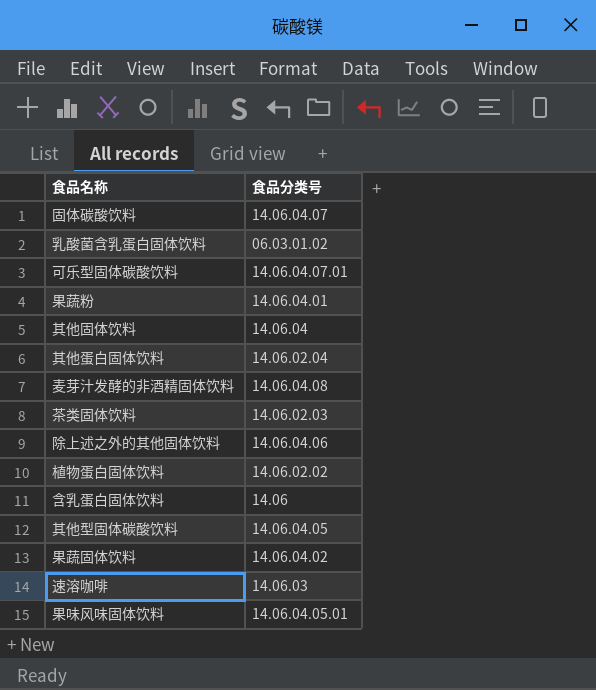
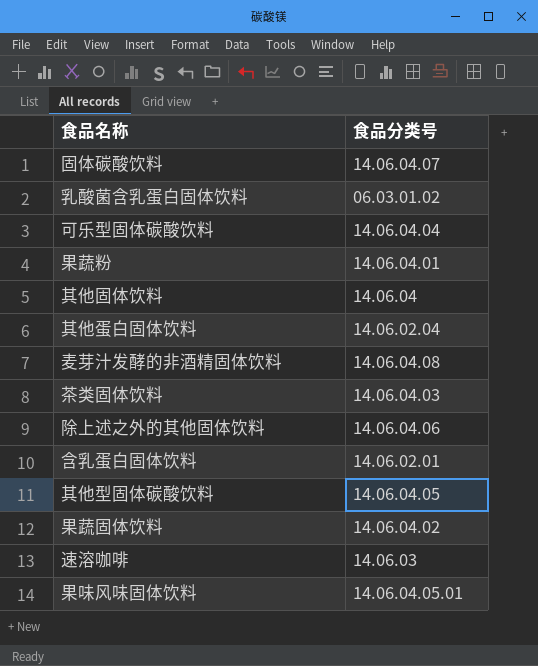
row 植物蛋白固体饮料: 14.06.02.02 -> none
可乐型固体碳酸饮料 | 食品分类号: 14.06.04.07.01 -> 14.06.04.04
茶类固体饮料 | 食品分类号: 14.06.02.03 -> 14.06.04.03
含乳蛋白固体饮料 | 食品分类号: 14.06 -> 14.06.02.01

